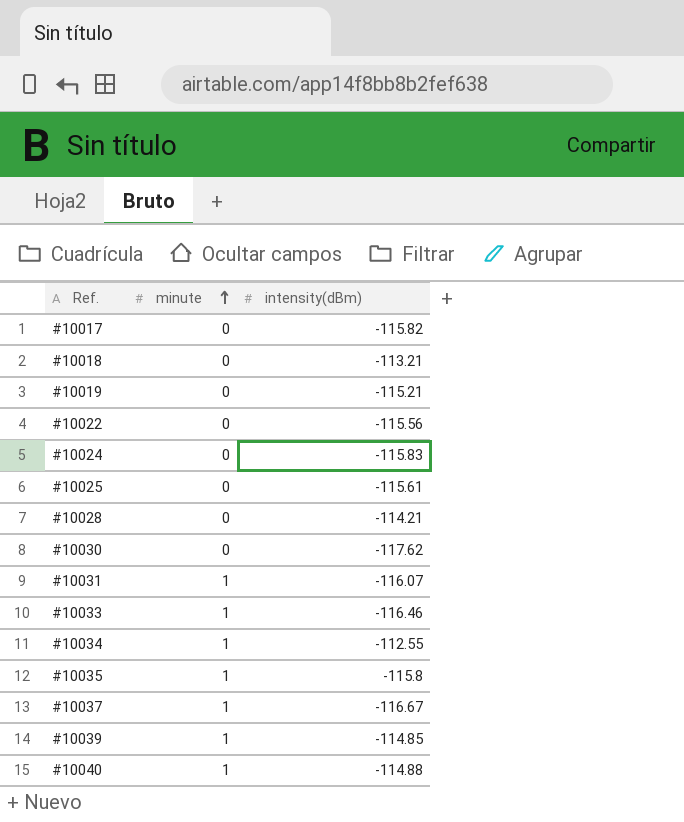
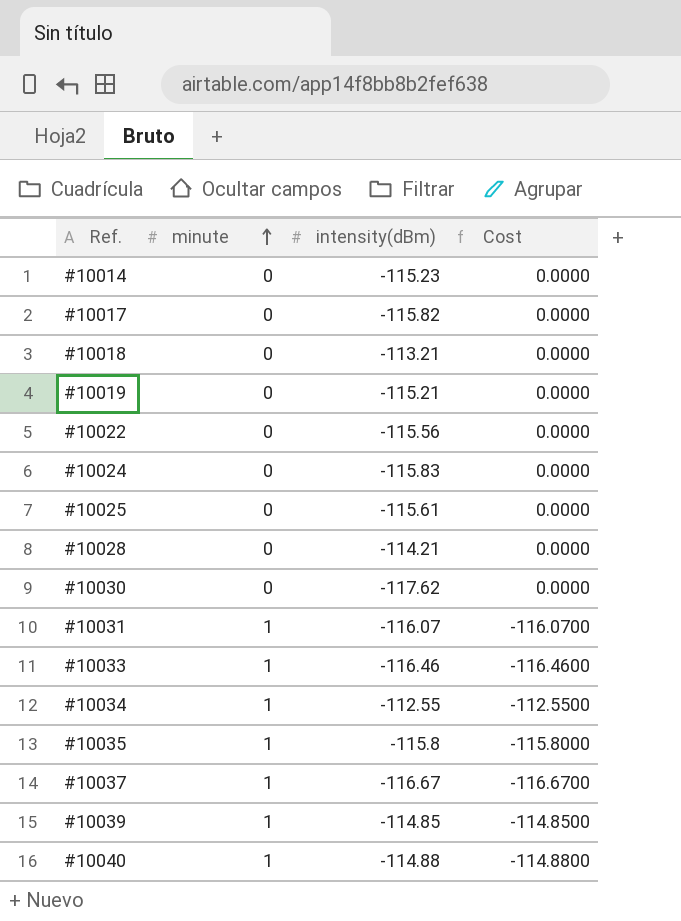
column Cost | formula: none -> [minute] * [intensity(dBm)]
row #10014: none -> 0 | -115.23 | 0.0000

